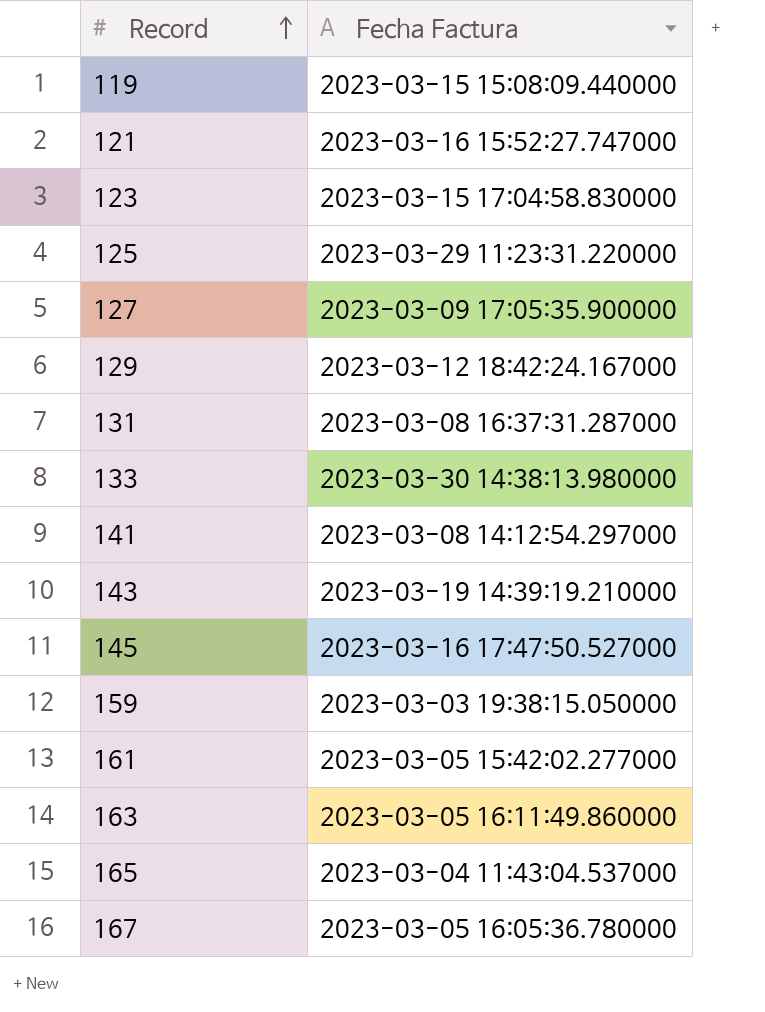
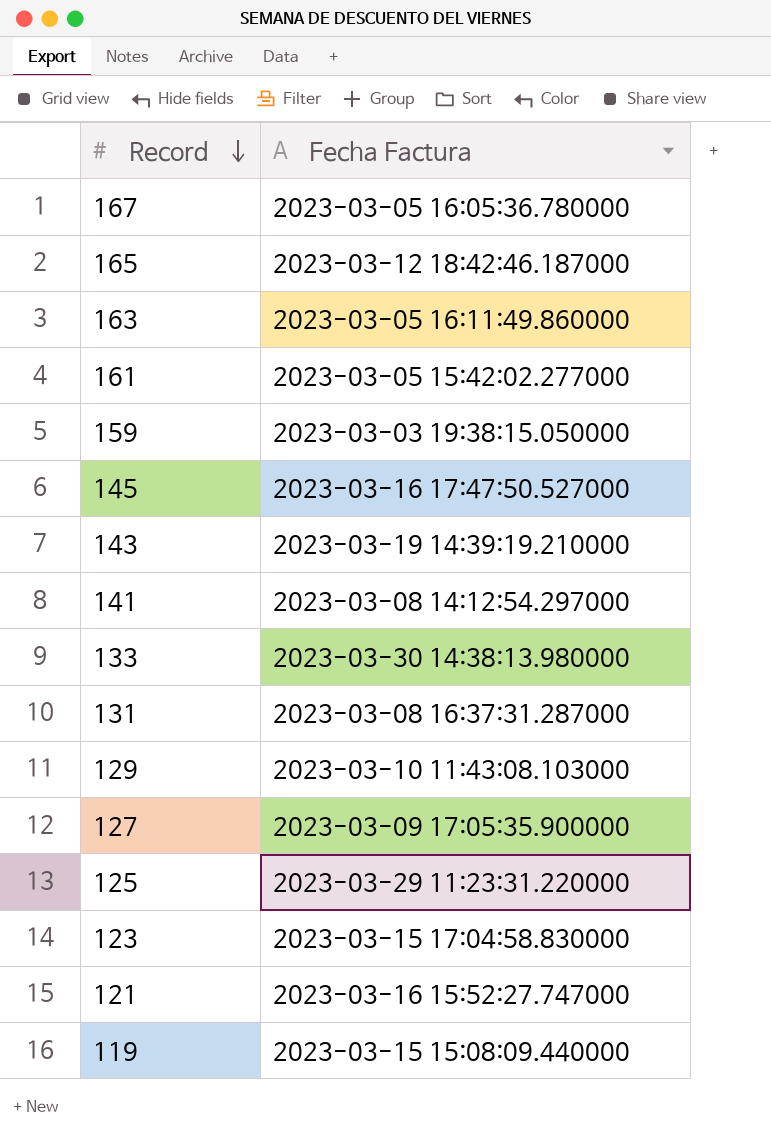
row order: Record ascending -> Record descending
165 | Fecha Factura: 2023-03-04 11:43:04.537000 -> 2023-03-12 18:42:46.187000
129 | Fecha Factura: 2023-03-12 18:42:24.167000 -> 2023-03-10 11:43:08.103000

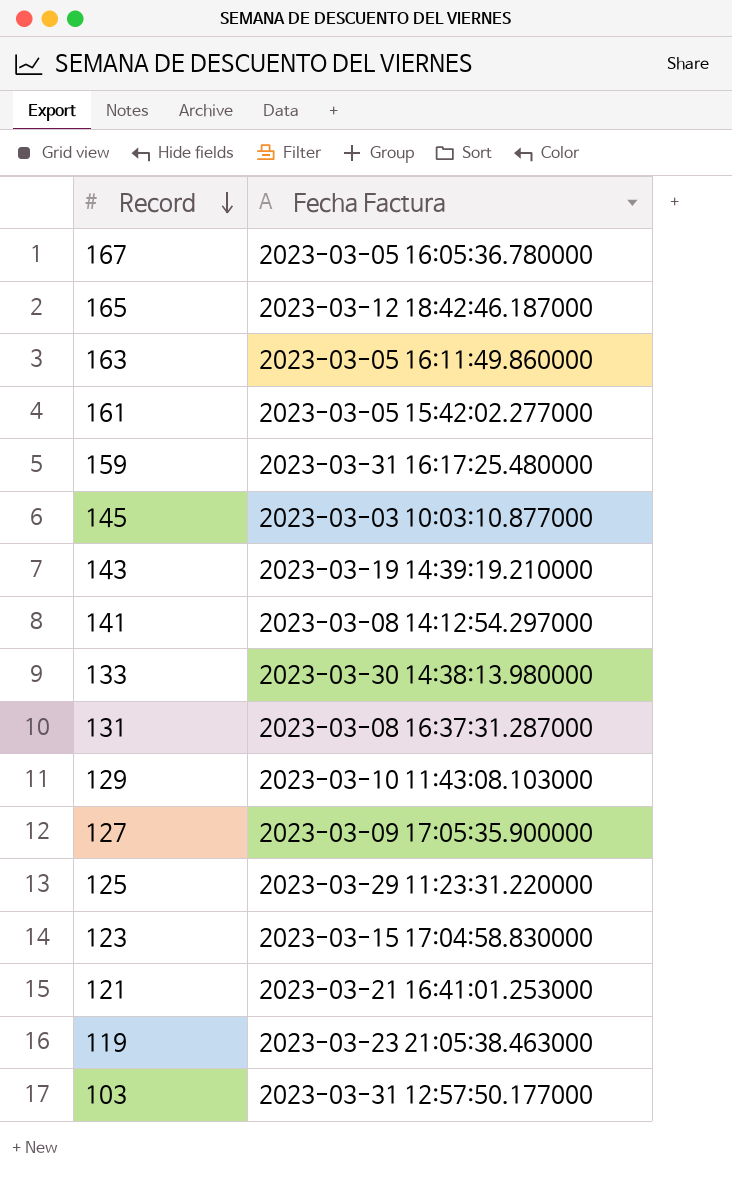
159 | Fecha Factura: 2023-03-03 19:38:15.050000 -> 2023-03-31 16:17:25.480000
145 | Fecha Factura: 2023-03-16 17:47:50.527000 -> 2023-03-03 10:03:10.877000
121 | Fecha Factura: 2023-03-16 15:52:27.747000 -> 2023-03-21 16:41:01.253000
119 | Fecha Factura: 2023-03-15 15:08:09.440000 -> 2023-03-23 21:05:38.463000
row 103: none -> 2023-03-31 12:57:50.177000

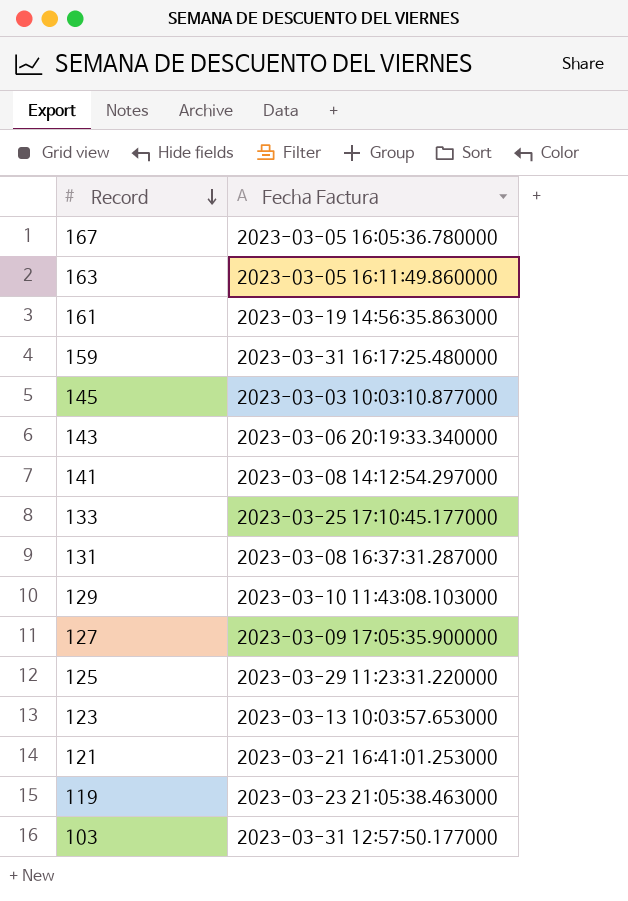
row 165: 2023-03-12 18:42:46.187000 -> none
161 | Fecha Factura: 2023-03-05 15:42:02.277000 -> 2023-03-19 14:56:35.863000
143 | Fecha Factura: 2023-03-19 14:39:19.210000 -> 2023-03-06 20:19:33.340000
133 | Fecha Factura: 2023-03-30 14:38:13.980000 -> 2023-03-25 17:10:45.177000
123 | Fecha Factura: 2023-03-15 17:04:58.830000 -> 2023-03-13 10:03:57.653000

